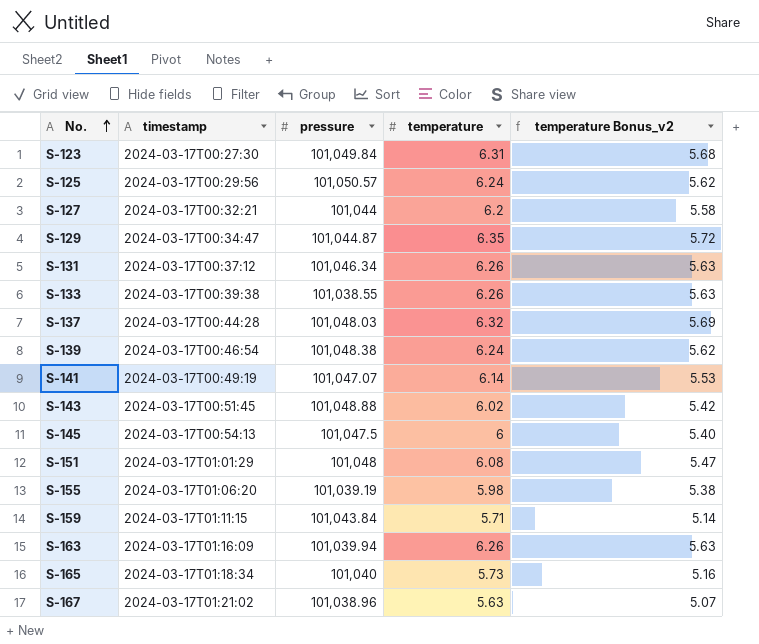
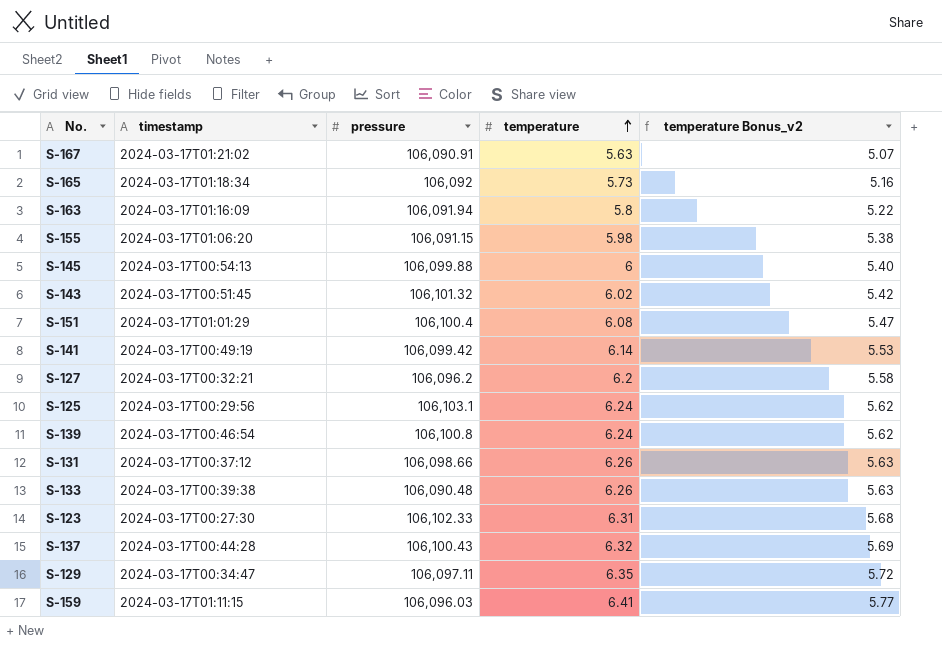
row order: No. ascending -> temperature ascending
S-167 | pressure: 101,038.96 -> 106,090.91
S-165 | pressure: 101,040 -> 106,092
S-163 | pressure: 101,039.94 -> 106,091.94
S-163 | temperature: 6.26 -> 5.8
S-163 | temperature Bonus_v2: 5.63 -> 5.22
S-155 | pressure: 101,039.19 -> 106,091.15
S-145 | pressure: 101,047.5 -> 106,099.88
S-143 | pressure: 101,048.88 -> 106,101.32
S-151 | pressure: 101,048 -> 106,100.4
S-141 | pressure: 101,047.07 -> 106,099.42
S-127 | pressure: 101,044 -> 106,096.2
S-125 | pressure: 101,050.57 -> 106,103.1
S-139 | pressure: 101,048.38 -> 106,100.8
S-131 | pressure: 101,046.34 -> 106,098.66
S-133 | pressure: 101,038.55 -> 106,090.48
S-123 | pressure: 101,049.84 -> 106,102.33
S-137 | pressure: 101,048.03 -> 106,100.43
S-129 | pressure: 101,044.87 -> 106,097.11
S-159 | pressure: 101,043.84 -> 106,096.03
S-159 | temperature: 5.71 -> 6.41
S-159 | temperature Bonus_v2: 5.14 -> 5.77

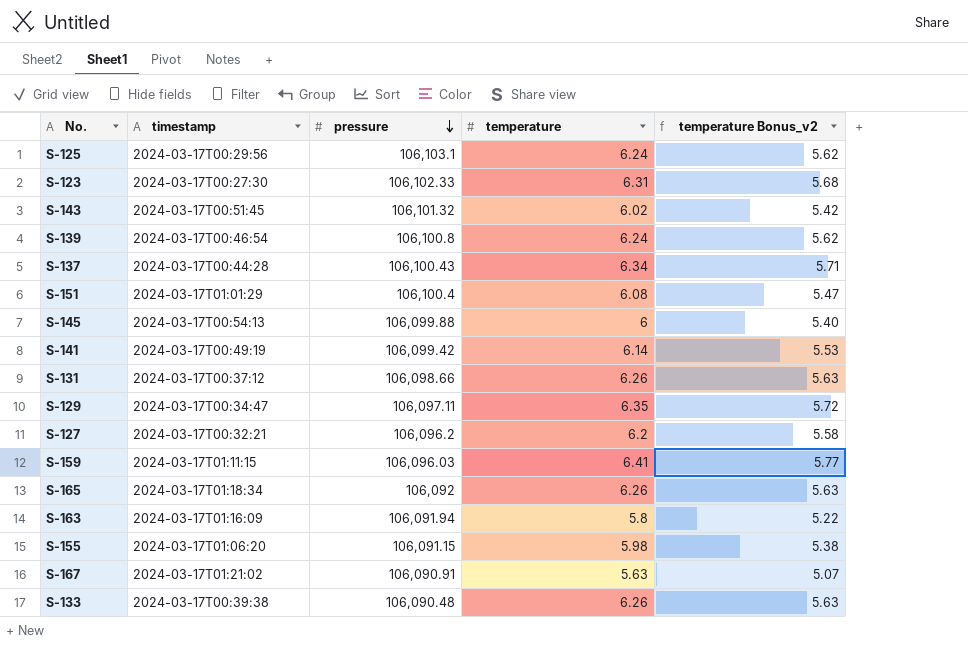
row order: temperature ascending -> pressure descending
S-137 | temperature: 6.32 -> 6.34
S-137 | temperature Bonus_v2: 5.69 -> 5.71
S-165 | temperature: 5.73 -> 6.26
S-165 | temperature Bonus_v2: 5.16 -> 5.63

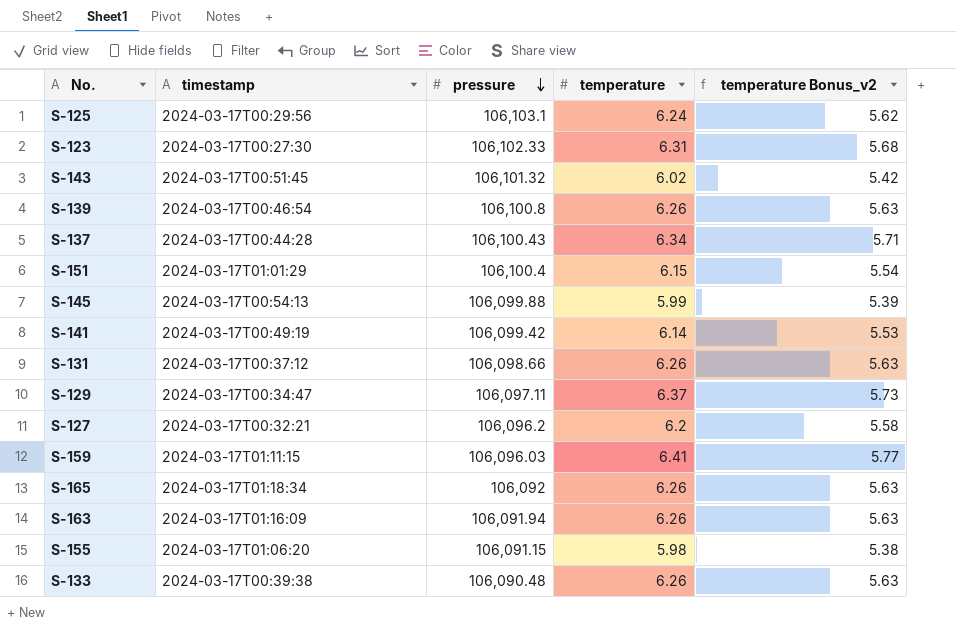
row S-167: 2024-03-17T01:21:02 | 106,090.91 | 5.63 | 5.07 -> none
S-139 | temperature: 6.24 -> 6.26
S-139 | temperature Bonus_v2: 5.62 -> 5.63
S-151 | temperature: 6.08 -> 6.15
S-151 | temperature Bonus_v2: 5.47 -> 5.54
S-145 | temperature: 6 -> 5.99
S-145 | temperature Bonus_v2: 5.40 -> 5.39
S-129 | temperature: 6.35 -> 6.37
S-129 | temperature Bonus_v2: 5.72 -> 5.73
S-163 | temperature: 5.8 -> 6.26
S-163 | temperature Bonus_v2: 5.22 -> 5.63

